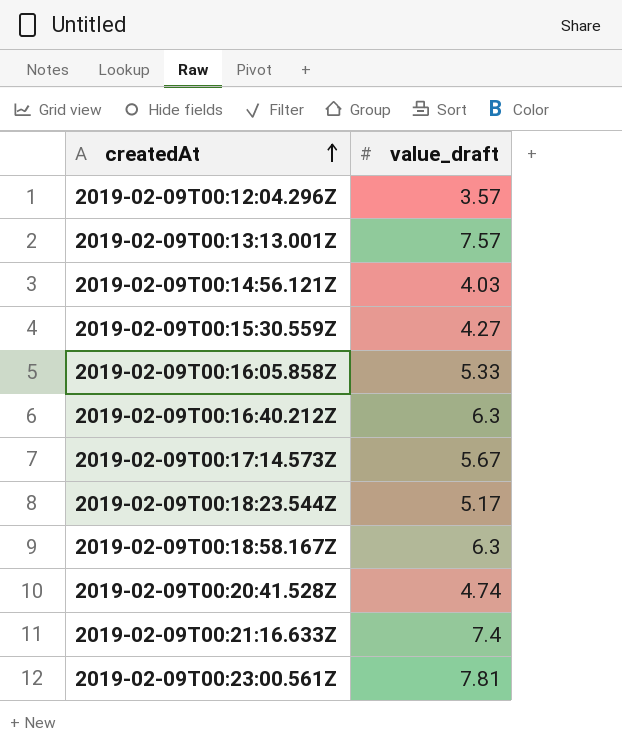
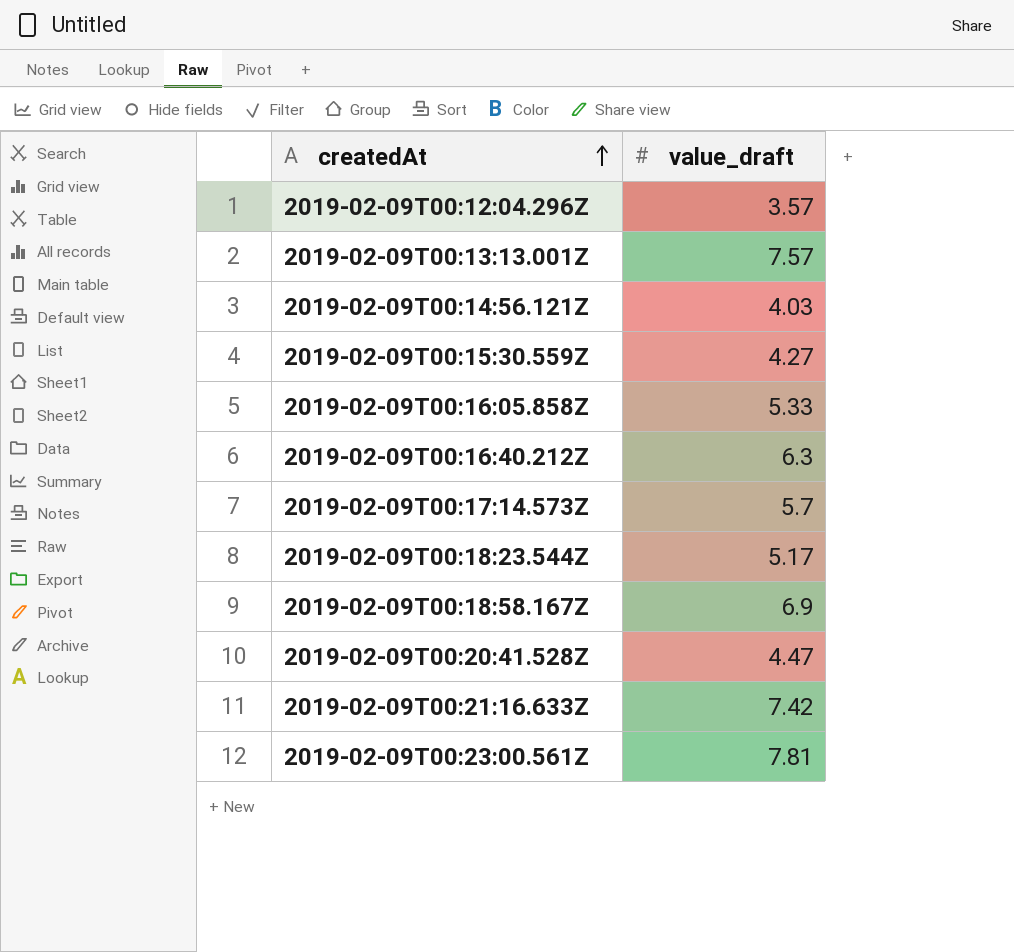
2019-02-09T00:17:14.573Z | value_draft: 5.67 -> 5.7
2019-02-09T00:18:58.167Z | value_draft: 6.3 -> 6.9
2019-02-09T00:20:41.528Z | value_draft: 4.74 -> 4.47
2019-02-09T00:21:16.633Z | value_draft: 7.4 -> 7.42

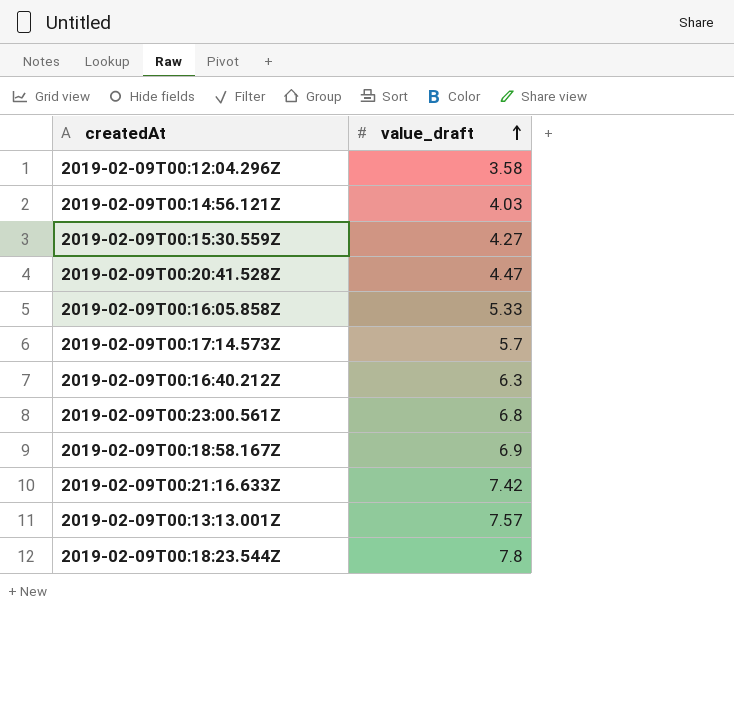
row order: createdAt ascending -> value_draft ascending
2019-02-09T00:12:04.296Z | value_draft: 3.57 -> 3.58
2019-02-09T00:23:00.561Z | value_draft: 7.81 -> 6.8
2019-02-09T00:18:23.544Z | value_draft: 5.17 -> 7.8

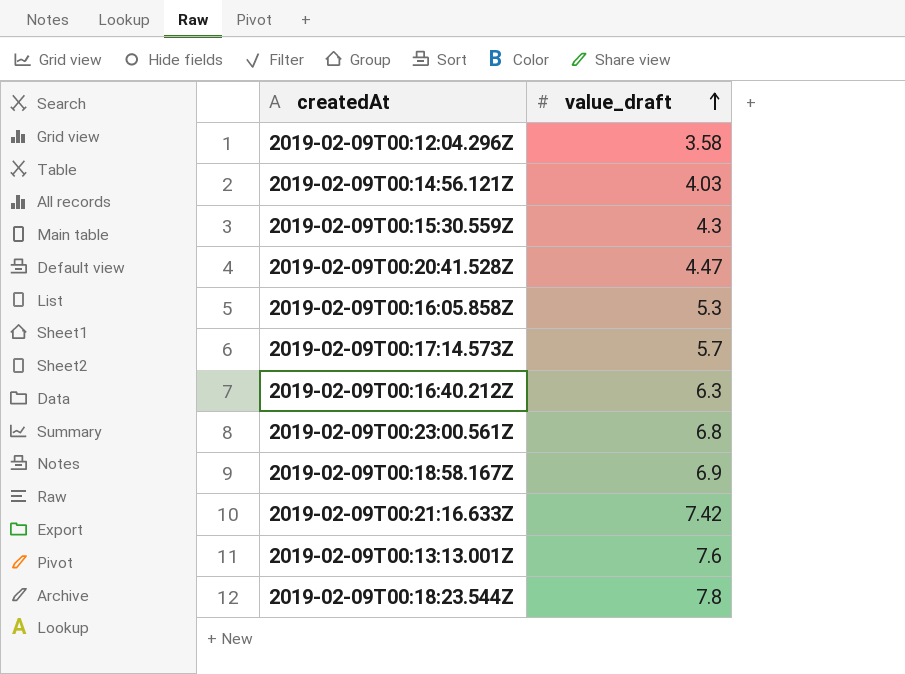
2019-02-09T00:15:30.559Z | value_draft: 4.27 -> 4.3
2019-02-09T00:16:05.858Z | value_draft: 5.33 -> 5.3
2019-02-09T00:13:13.001Z | value_draft: 7.57 -> 7.6

